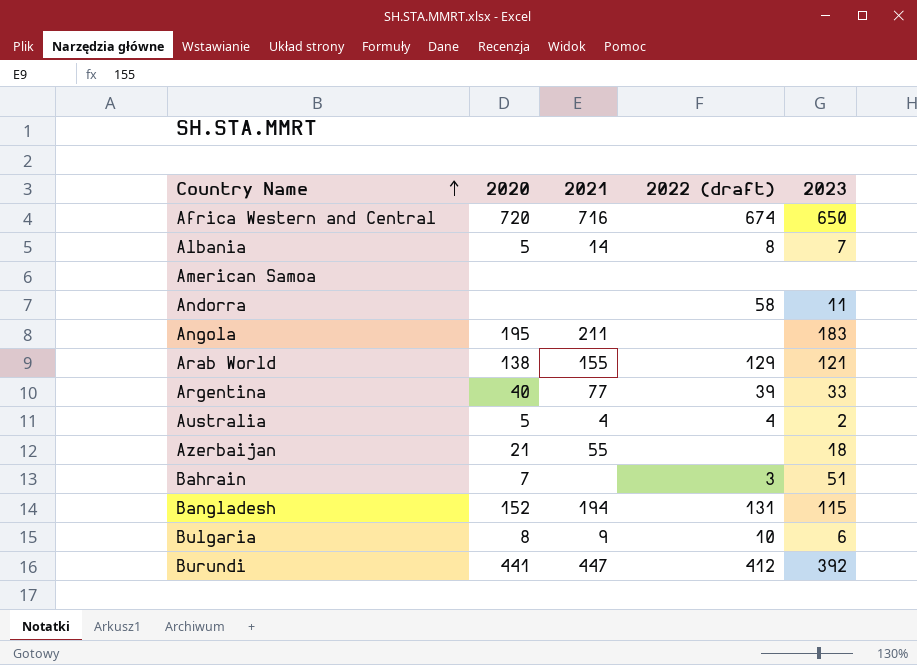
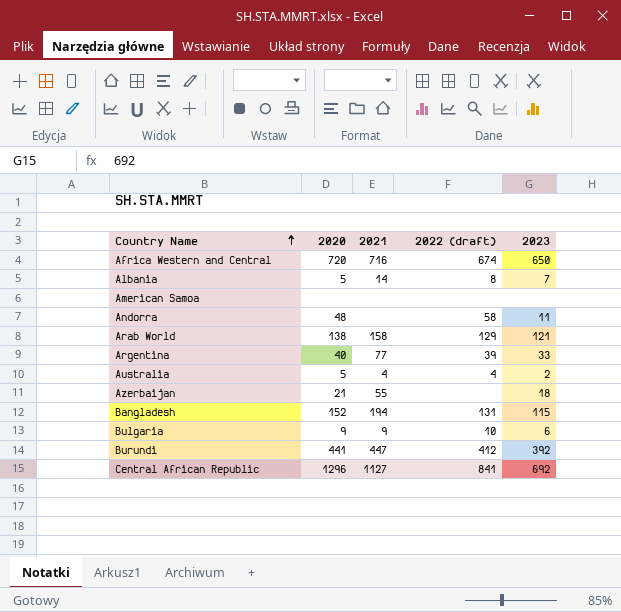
row Angola: 195 | 211 | none | 183 -> none
row Bahrain: 7 | none | 3 | 51 -> none
Andorra | 2020: none -> 48
Arab World | 2021: 155 -> 158
Bulgaria | 2020: 8 -> 9
row Central African Republic: none -> 1296 | 1127 | 841 | 692

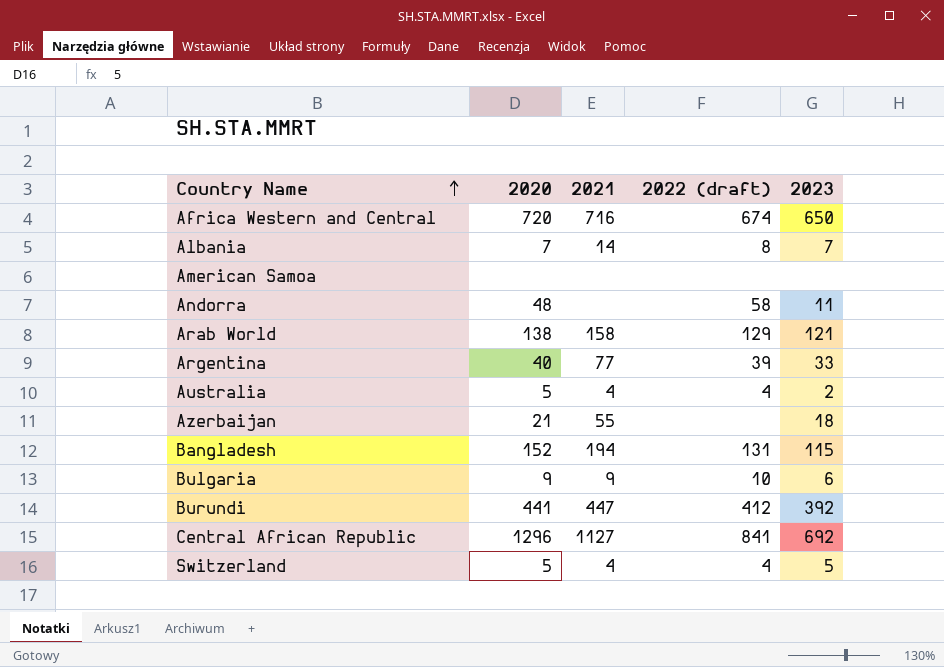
Albania | 2020: 5 -> 7
row Switzerland: none -> 5 | 4 | 4 | 5

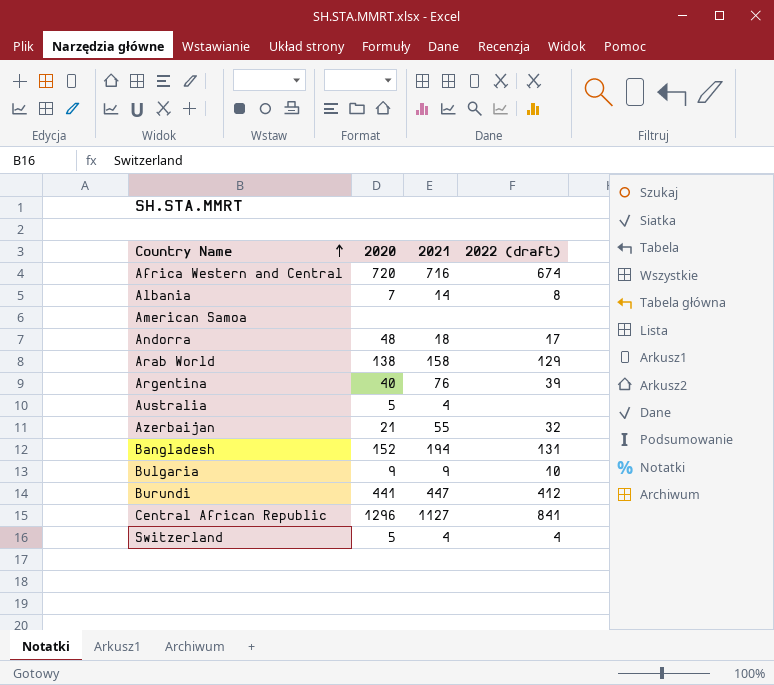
column 2023 | position: 5 -> none
Andorra | 2021: none -> 18
Andorra | 2022 (draft): 58 -> 17
Argentina | 2021: 77 -> 76
Australia | 2022 (draft): 4 -> none
Azerbaijan | 2022 (draft): none -> 32

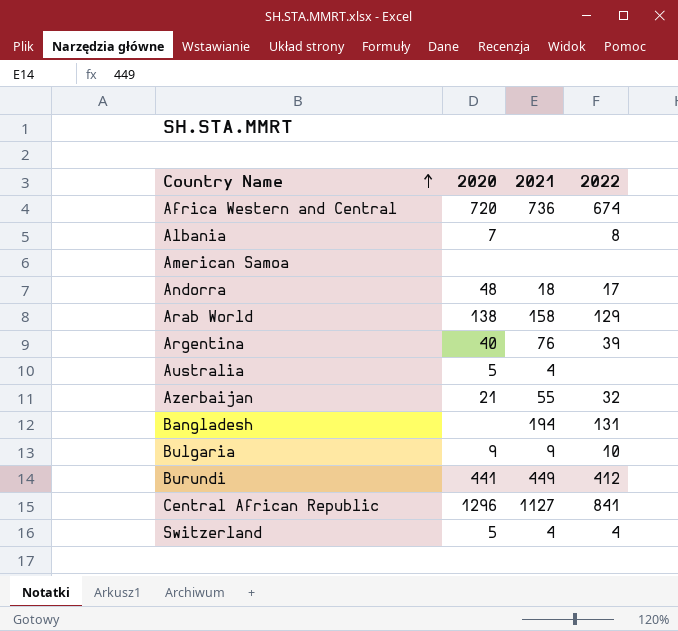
column name: 2022 (draft) -> 2022
Africa Western and Central | 2021: 716 -> 736
Albania | 2021: 14 -> none
Bangladesh | 2020: 152 -> none
Burundi | 2021: 447 -> 449

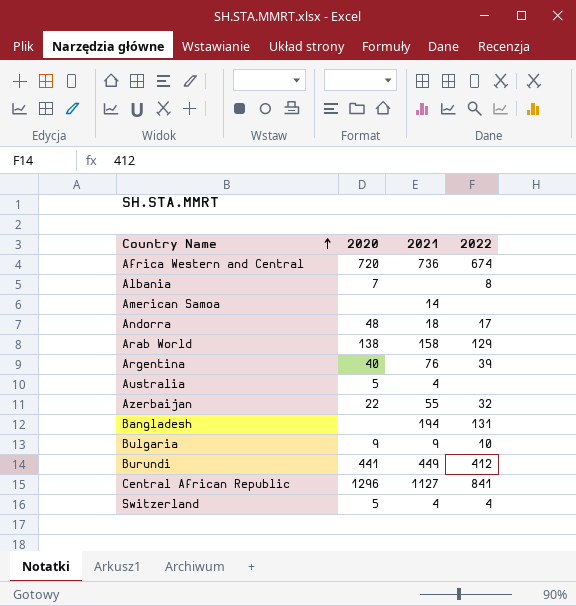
American Samoa | 2021: none -> 14
Azerbaijan | 2020: 21 -> 22

